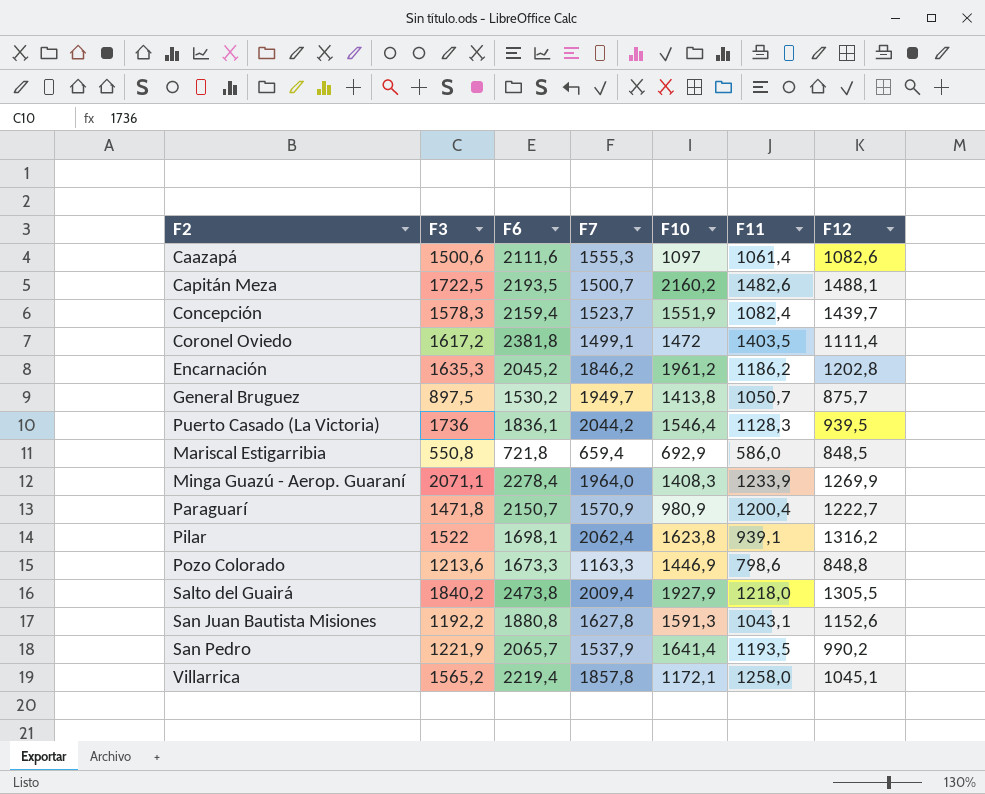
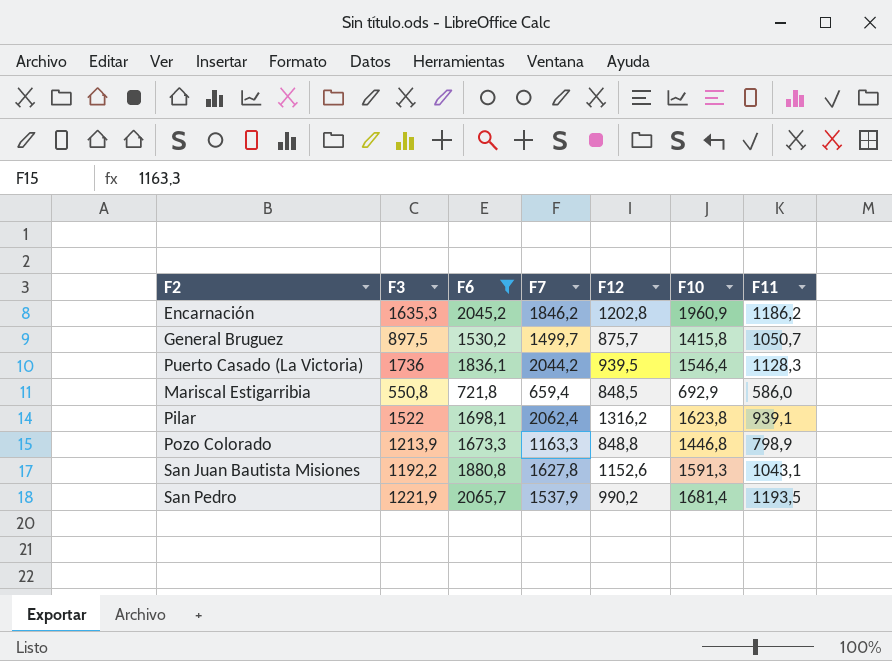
filter: none -> F6 <= 2065,7
column F12 | position: 7 -> 5
Encarnación | F10: 1961,2 -> 1960,9
General Bruguez | F7: 1949,7 -> 1499,7
General Bruguez | F10: 1413,8 -> 1415,8
Pozo Colorado | F3: 1213,6 -> 1213,9
Pozo Colorado | F10: 1446,9 -> 1446,8
Pozo Colorado | F11: 798,6 -> 798,9
San Pedro | F10: 1641,4 -> 1681,4

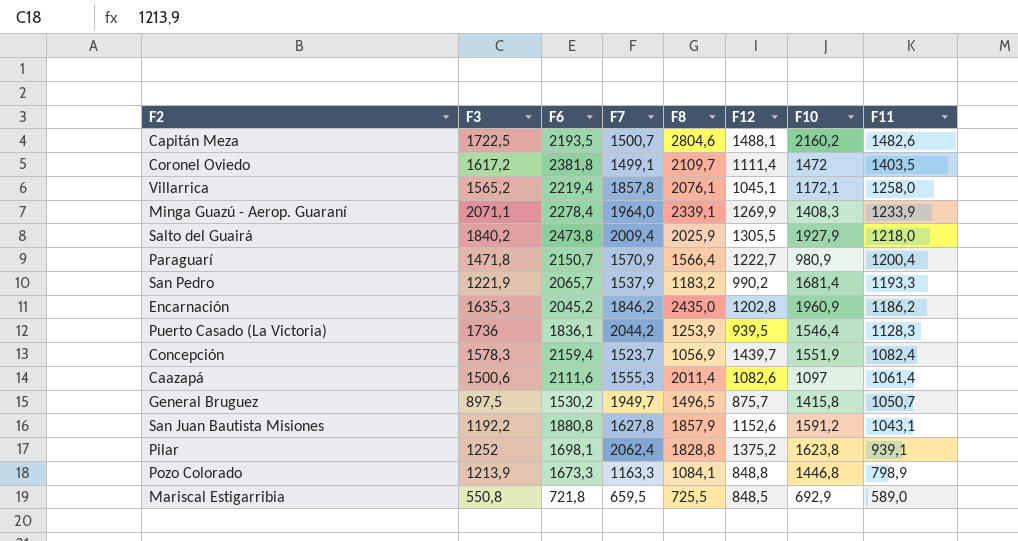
filter: F6 <= 2065,7 -> none
row order: none -> F11 descending
column F8 | position: none -> 5
San Pedro | F11: 1193,5 -> 1193,3
General Bruguez | F7: 1499,7 -> 1949,7
San Juan Bautista Misiones | F10: 1591,3 -> 1591,2
Pilar | F3: 1522 -> 1252
Pilar | F12: 1316,2 -> 1375,2
Mariscal Estigarribia | F7: 659,4 -> 659,5
Mariscal Estigarribia | F11: 586,0 -> 589,0

